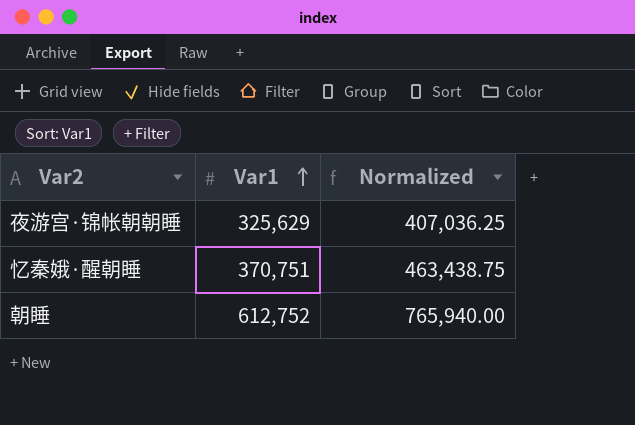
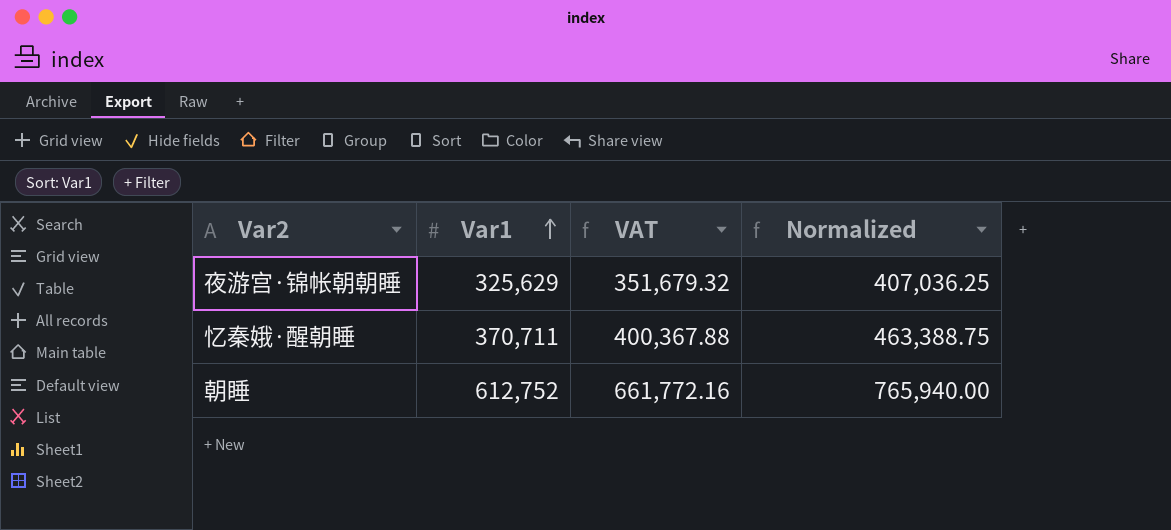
column VAT | formula: none -> [Var1] * 1.08
忆秦娥·醒朝睡 | Var1: 370,751 -> 370,711
忆秦娥·醒朝睡 | Normalized: 463,438.75 -> 463,388.75

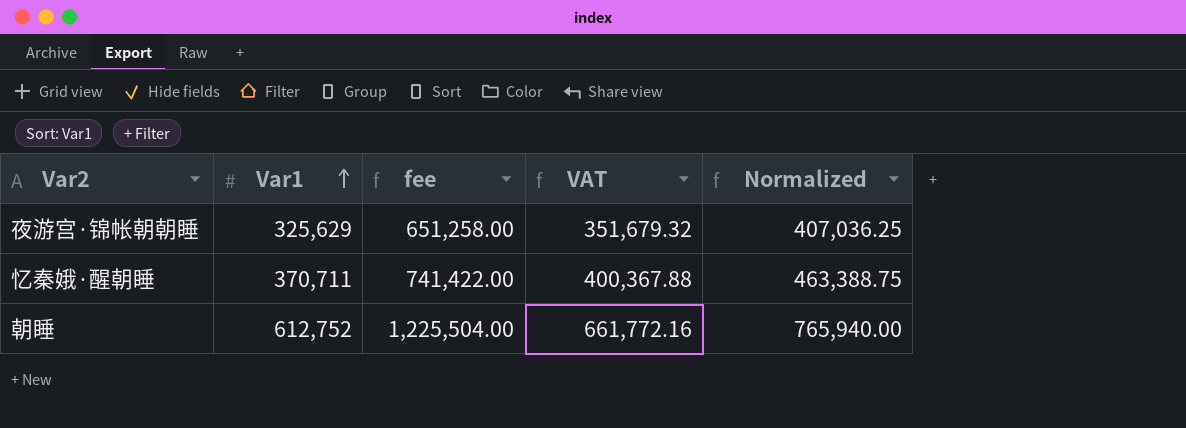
column fee | formula: none -> [Var1] * 2

